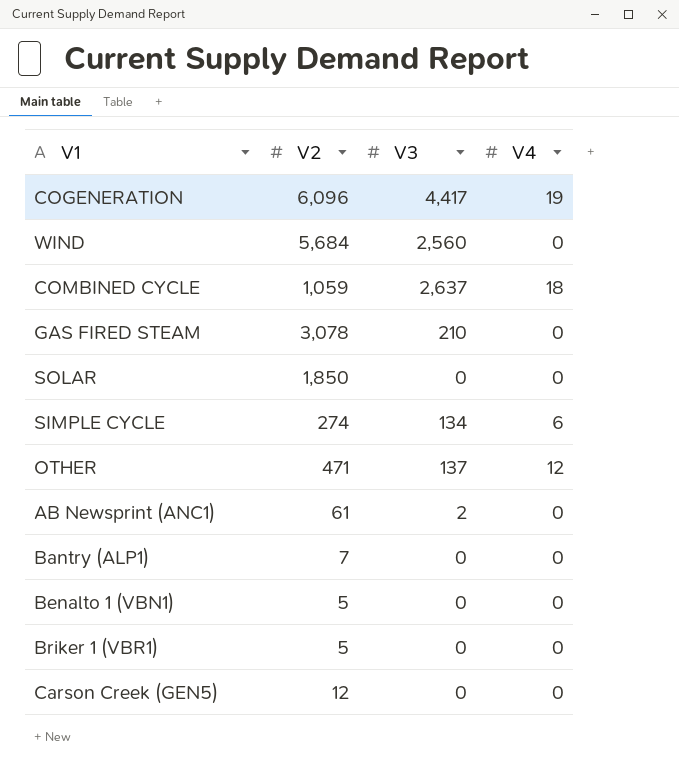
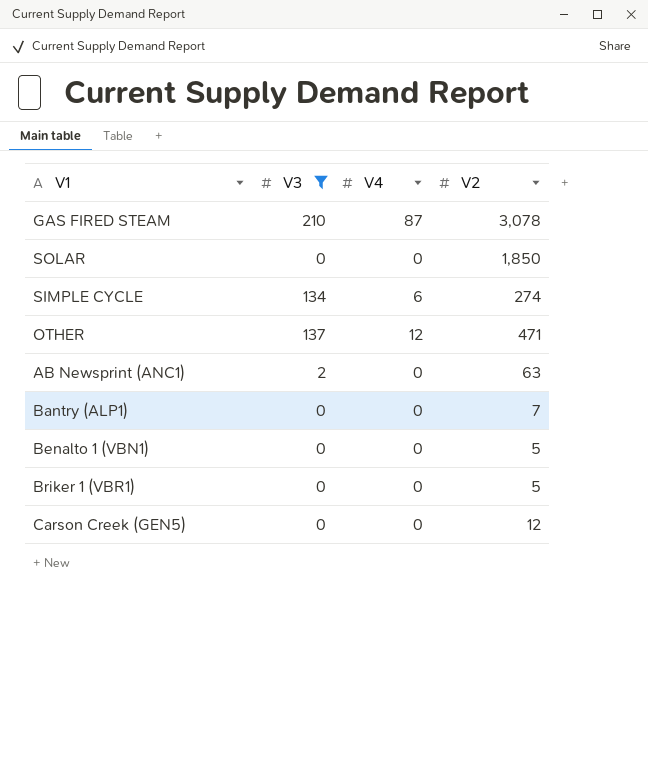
filter: none -> V3 <= 210
column V2 | position: 2 -> 4
GAS FIRED STEAM | V4: 0 -> 87
AB Newsprint (ANC1) | V2: 61 -> 63

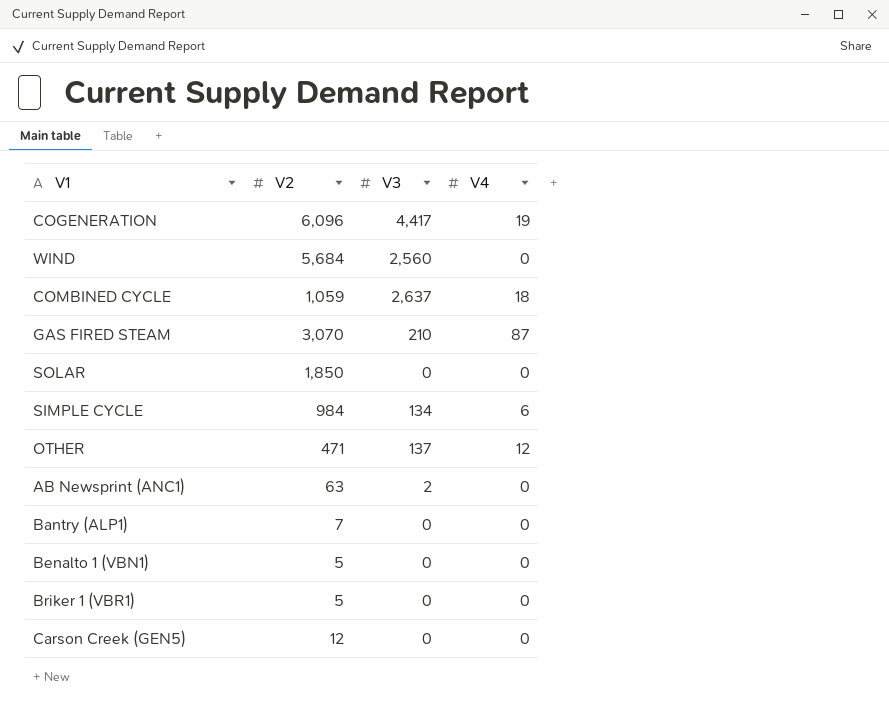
filter: V3 <= 210 -> none
column V2 | position: 4 -> 2
GAS FIRED STEAM | V2: 3,078 -> 3,070
SIMPLE CYCLE | V2: 274 -> 984

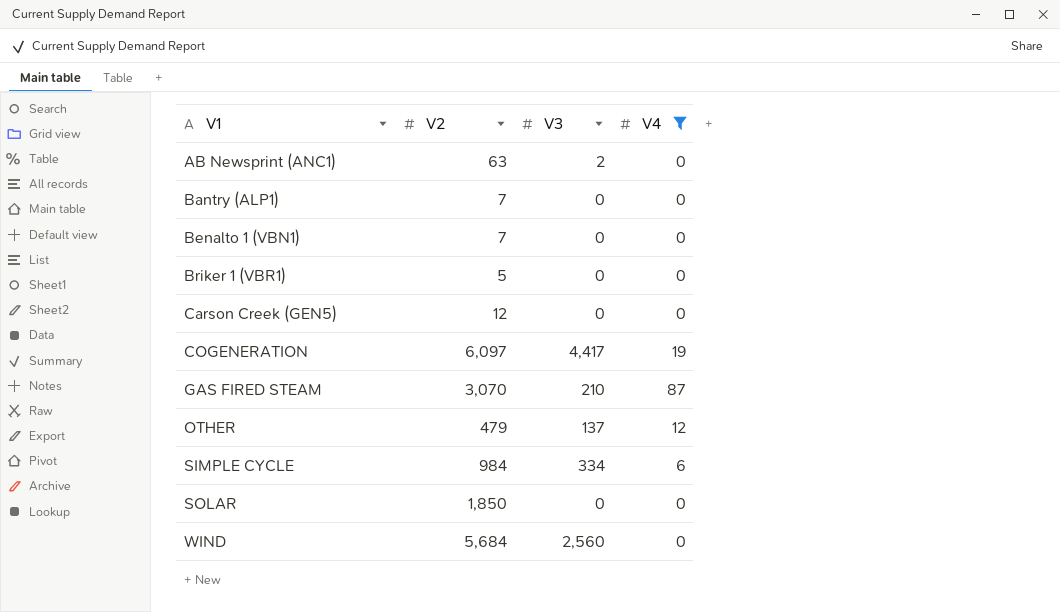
filter: none -> V4 != 18
row order: none -> V1 ascending
Benalto 1 (VBN1) | V2: 5 -> 7
COGENERATION | V2: 6,096 -> 6,097
OTHER | V2: 471 -> 479
SIMPLE CYCLE | V3: 134 -> 334

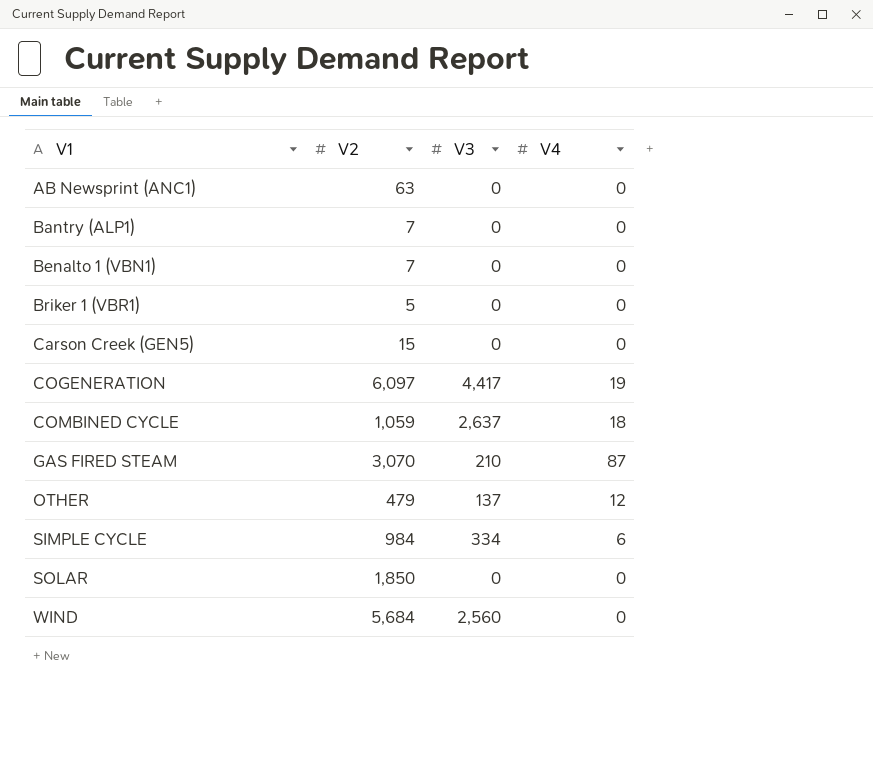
filter: V4 != 18 -> none
AB Newsprint (ANC1) | V3: 2 -> 0
Carson Creek (GEN5) | V2: 12 -> 15

